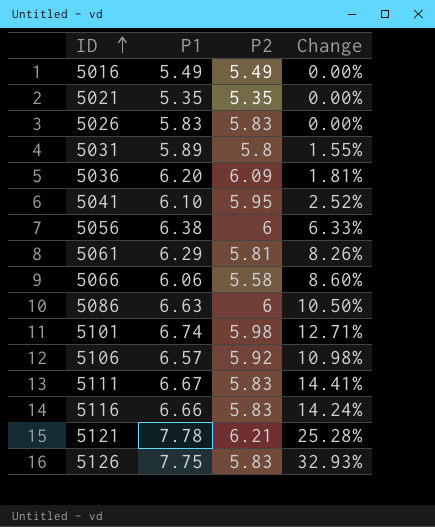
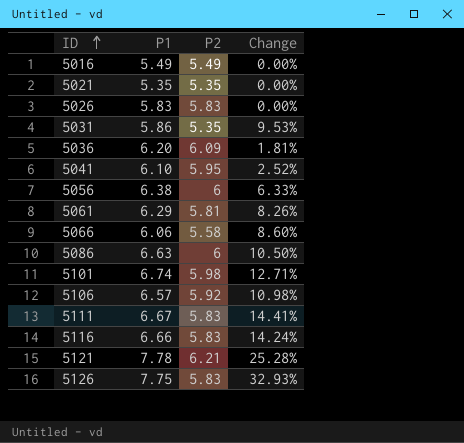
5031 | P1: 5.89 -> 5.86
5031 | P2: 5.8 -> 5.35
5031 | Change: 1.55% -> 9.53%

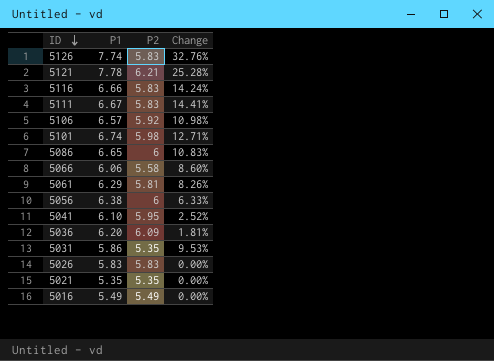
row order: ID ascending -> ID descending
5126 | P1: 7.75 -> 7.74
5126 | Change: 32.93% -> 32.76%
5086 | P1: 6.63 -> 6.65
5086 | Change: 10.50% -> 10.83%

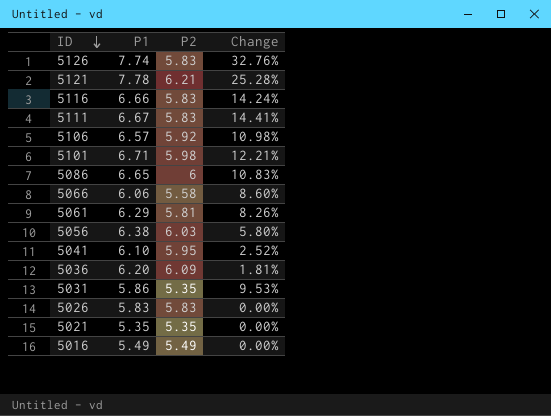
5101 | P1: 6.74 -> 6.71
5101 | Change: 12.71% -> 12.21%
5056 | P2: 6 -> 6.03
5056 | Change: 6.33% -> 5.80%

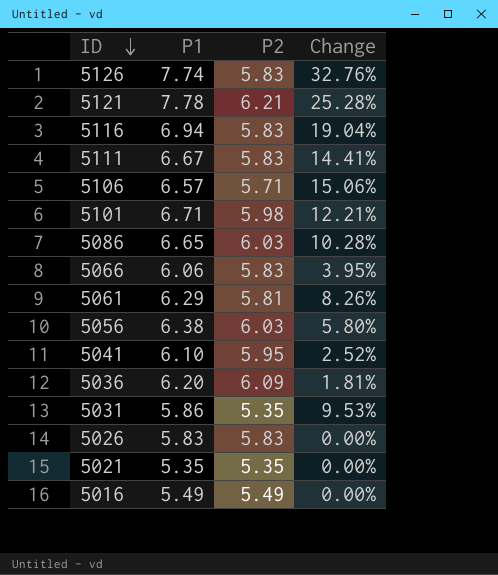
5116 | P1: 6.66 -> 6.94
5116 | Change: 14.24% -> 19.04%
5106 | P2: 5.92 -> 5.71
5106 | Change: 10.98% -> 15.06%
5086 | P2: 6 -> 6.03
5086 | Change: 10.83% -> 10.28%
5066 | P2: 5.58 -> 5.83
5066 | Change: 8.60% -> 3.95%

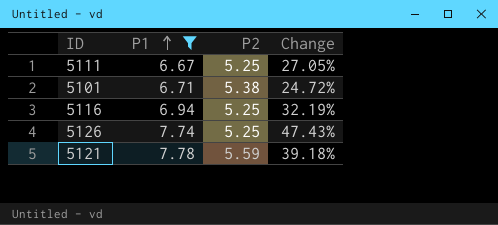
filter: none -> P1 >= 6.67
row order: ID descending -> P1 ascending
5111 | P2: 5.83 -> 5.25
5111 | Change: 14.41% -> 27.05%
5101 | P2: 5.98 -> 5.38
5101 | Change: 12.21% -> 24.72%
5116 | P2: 5.83 -> 5.25
5116 | Change: 19.04% -> 32.19%
5126 | P2: 5.83 -> 5.25
5126 | Change: 32.76% -> 47.43%
5121 | P2: 6.21 -> 5.59
5121 | Change: 25.28% -> 39.18%

